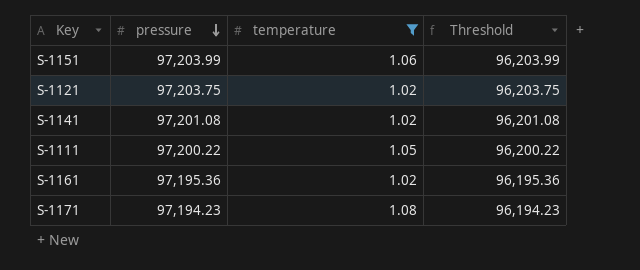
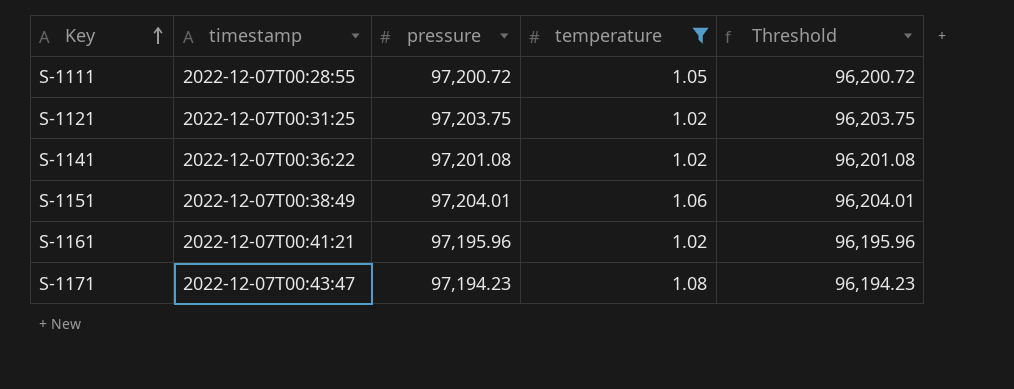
row order: pressure descending -> Key ascending
column timestamp | position: none -> 2
S-1111 | pressure: 97,200.22 -> 97,200.72
S-1111 | Threshold: 96,200.22 -> 96,200.72
S-1151 | pressure: 97,203.99 -> 97,204.01
S-1151 | Threshold: 96,203.99 -> 96,204.01
S-1161 | pressure: 97,195.36 -> 97,195.96
S-1161 | Threshold: 96,195.36 -> 96,195.96

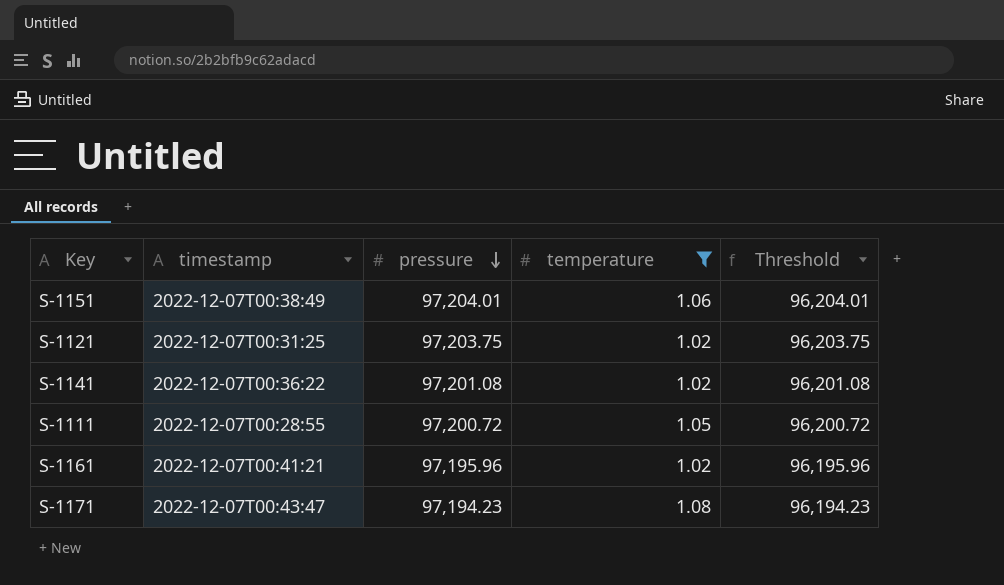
row order: Key ascending -> pressure descending

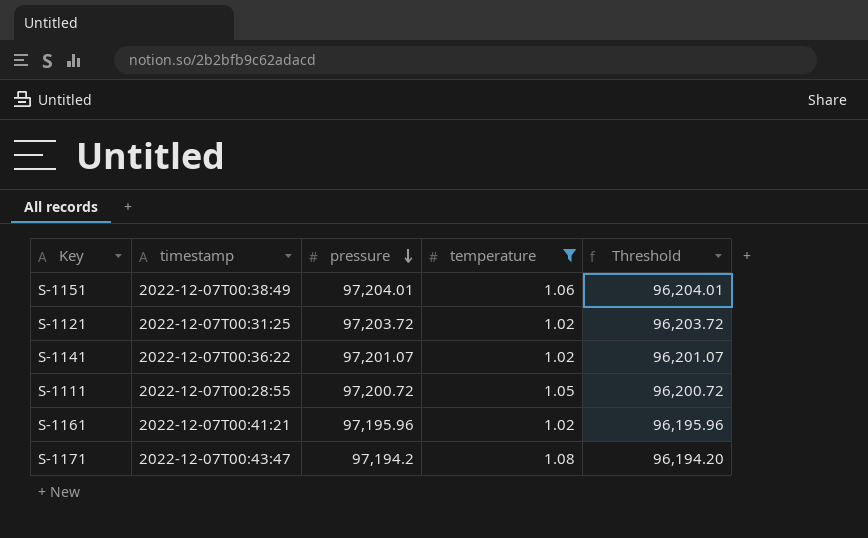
S-1121 | pressure: 97,203.75 -> 97,203.72
S-1121 | Threshold: 96,203.75 -> 96,203.72
S-1141 | pressure: 97,201.08 -> 97,201.07
S-1141 | Threshold: 96,201.08 -> 96,201.07
S-1171 | pressure: 97,194.23 -> 97,194.2
S-1171 | Threshold: 96,194.23 -> 96,194.20

